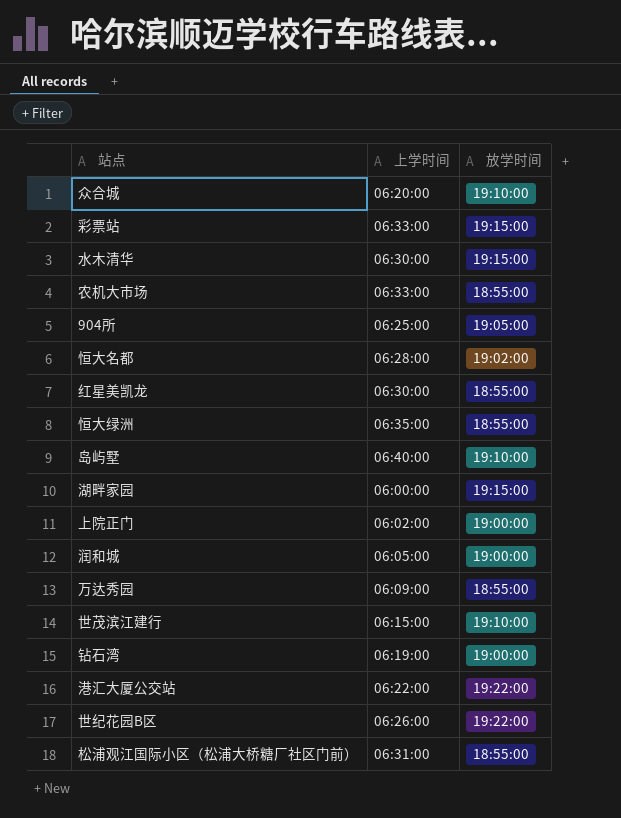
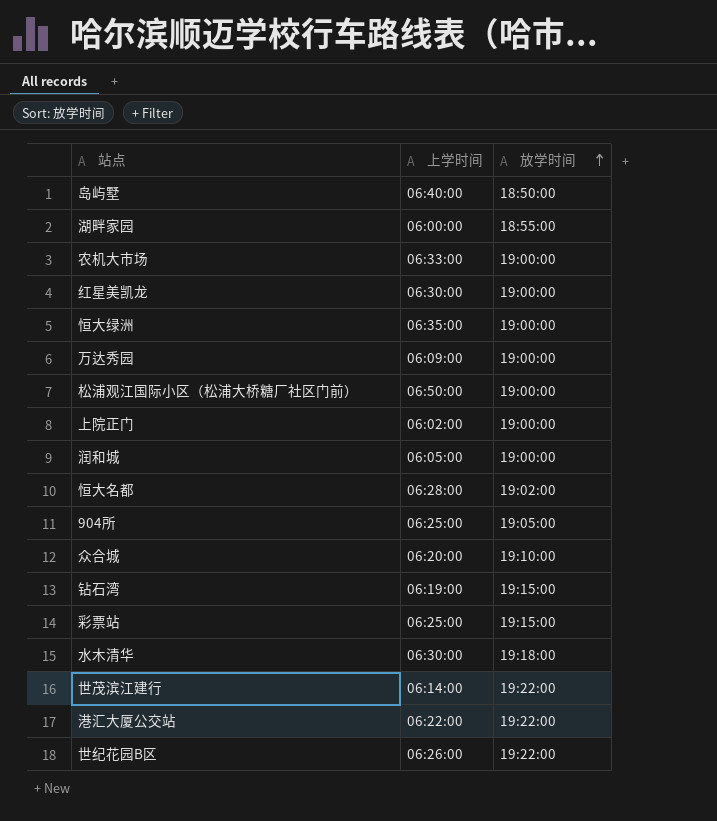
row order: none -> 放学时间 ascending
岛屿墅 | 放学时间: 19:10:00 -> 18:50:00
湖畔家园 | 放学时间: 19:15:00 -> 18:55:00
农机大市场 | 放学时间: 18:55:00 -> 19:00:00
红星美凯龙 | 放学时间: 18:55:00 -> 19:00:00
恒大绿洲 | 放学时间: 18:55:00 -> 19:00:00
万达秀园 | 放学时间: 18:55:00 -> 19:00:00
松浦观江国际小区（松浦大桥糖厂社区门前） | 上学时间: 06:31:00 -> 06:50:00
松浦观江国际小区（松浦大桥糖厂社区门前） | 放学时间: 18:55:00 -> 19:00:00
钻石湾 | 放学时间: 19:00:00 -> 19:15:00
彩票站 | 上学时间: 06:33:00 -> 06:25:00
水木清华 | 放学时间: 19:15:00 -> 19:18:00
世茂滨江建行 | 上学时间: 06:15:00 -> 06:14:00
世茂滨江建行 | 放学时间: 19:10:00 -> 19:22:00

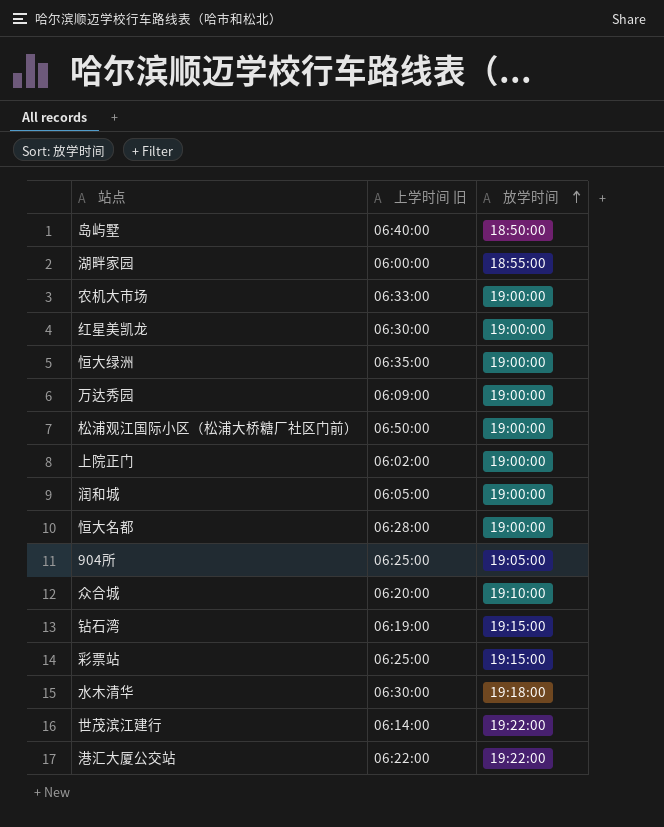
column name: 上学时间 -> 上学时间 旧
row 世纪花园B区: 06:26:00 | 19:22:00 -> none
恒大名都 | 放学时间: 19:02:00 -> 19:00:00

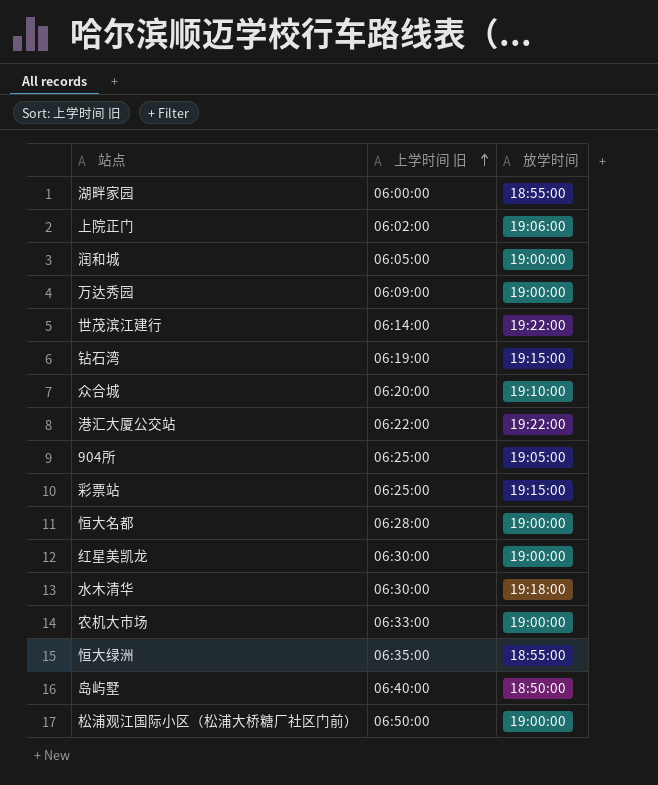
row order: 放学时间 ascending -> 上学时间 旧 ascending
上院正门 | 放学时间: 19:00:00 -> 19:06:00
恒大绿洲 | 放学时间: 19:00:00 -> 18:55:00

